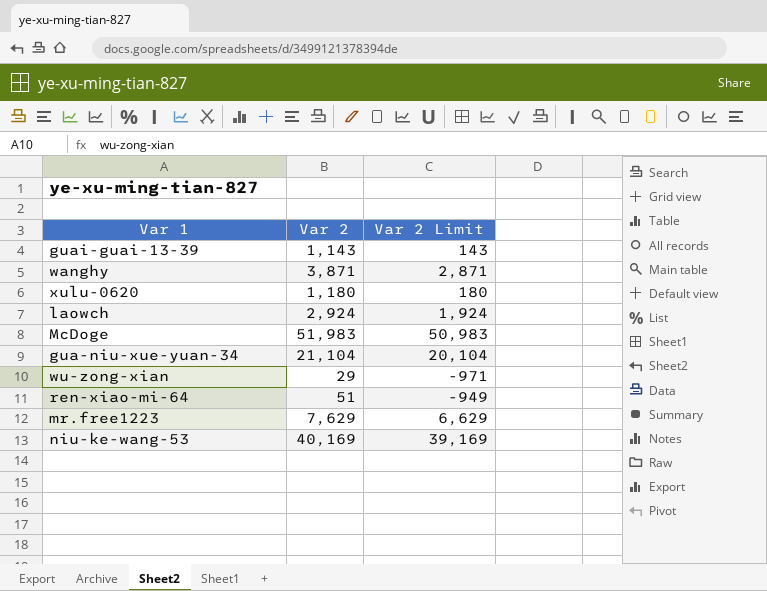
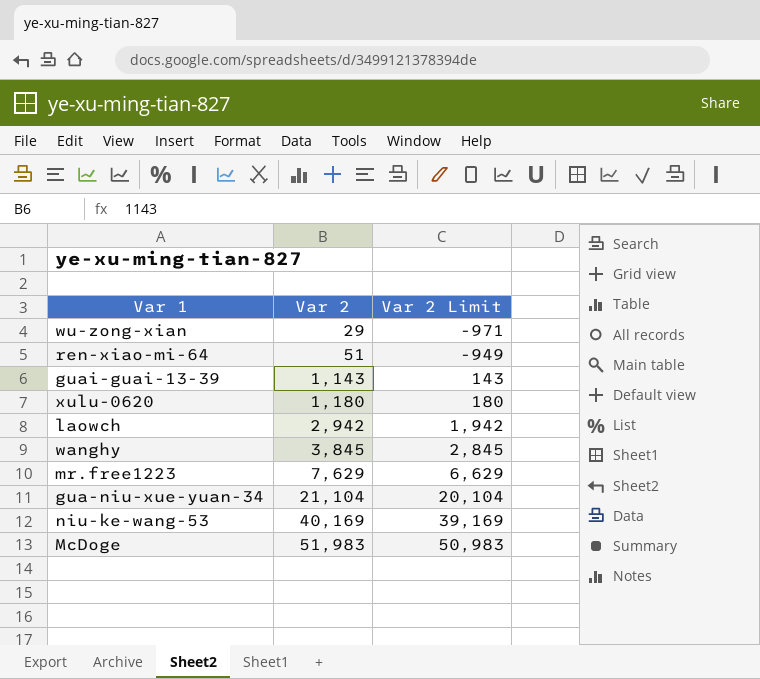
row order: none -> Var 2 ascending
laowch | Var 2: 2,924 -> 2,942
laowch | Var 2 Limit: 1,924 -> 1,942
wanghy | Var 2: 3,871 -> 3,845
wanghy | Var 2 Limit: 2,871 -> 2,845

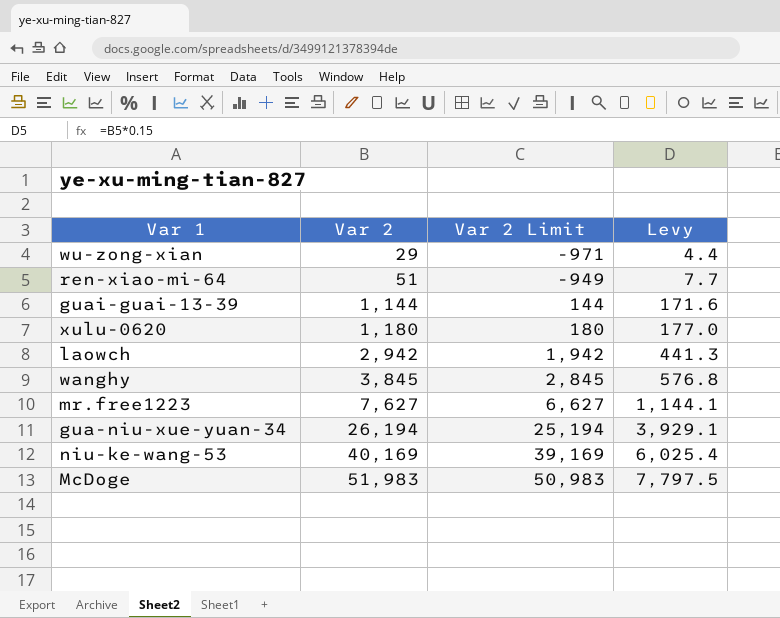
column Levy | formula: none -> [Var 2] * 0.15
guai-guai-13-39 | Var 2: 1,143 -> 1,144
guai-guai-13-39 | Var 2 Limit: 143 -> 144
mr.free1223 | Var 2: 7,629 -> 7,627
mr.free1223 | Var 2 Limit: 6,629 -> 6,627
gua-niu-xue-yuan-34 | Var 2: 21,104 -> 26,194
gua-niu-xue-yuan-34 | Var 2 Limit: 20,104 -> 25,194

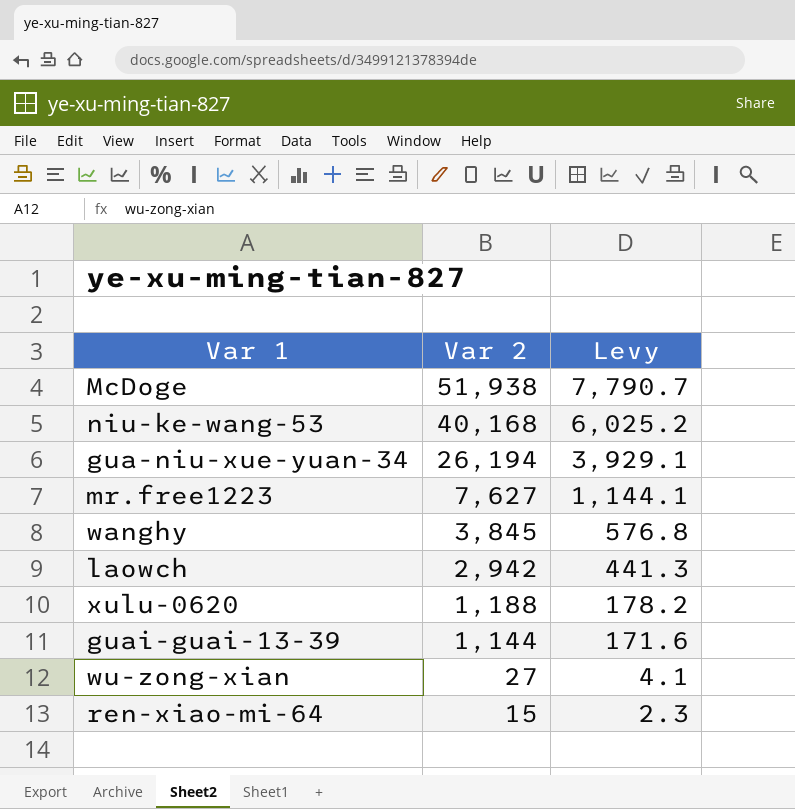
row order: Var 2 ascending -> Var 2 descending
column Var 2 Limit | formula: [Var 2] - 1000 -> none
McDoge | Var 2: 51,983 -> 51,938
McDoge | Levy: 7,797.5 -> 7,790.7
niu-ke-wang-53 | Var 2: 40,169 -> 40,168
niu-ke-wang-53 | Levy: 6,025.4 -> 6,025.2
xulu-0620 | Var 2: 1,180 -> 1,188
xulu-0620 | Levy: 177.0 -> 178.2
wu-zong-xian | Var 2: 29 -> 27
wu-zong-xian | Levy: 4.4 -> 4.1
ren-xiao-mi-64 | Var 2: 51 -> 15
ren-xiao-mi-64 | Levy: 7.7 -> 2.3

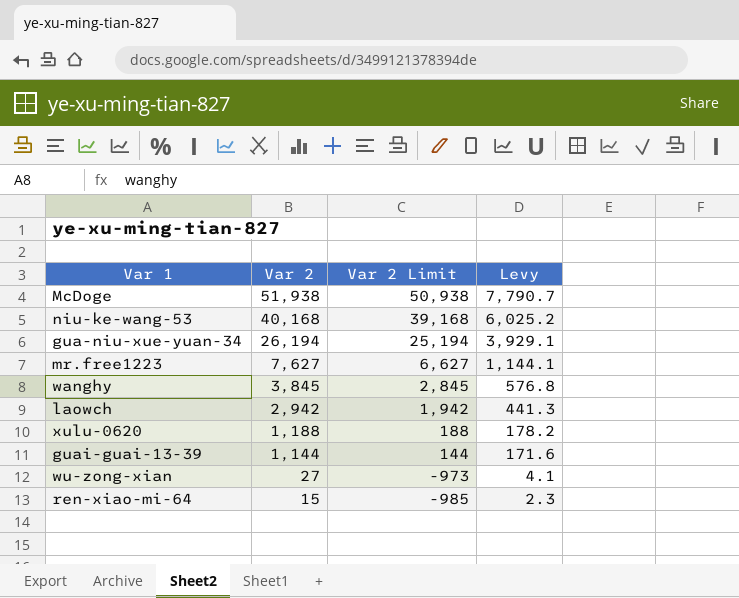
column Var 2 Limit | formula: none -> [Var 2] - 1000

